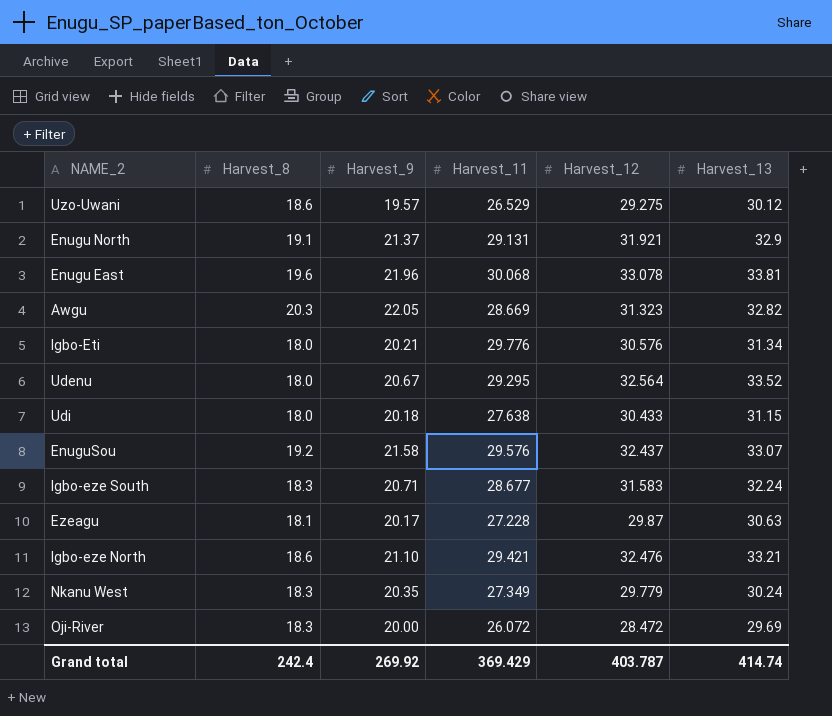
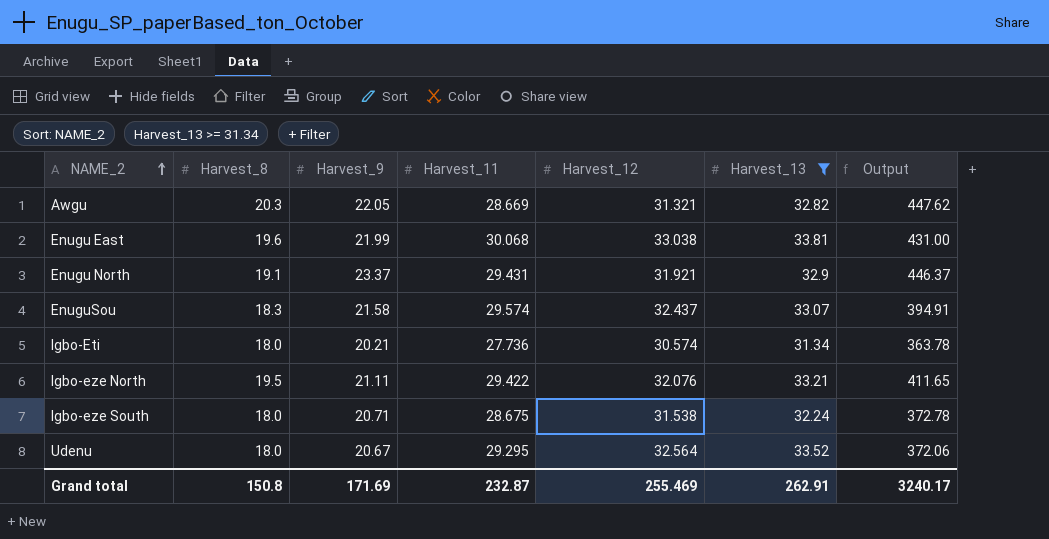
filter: none -> Harvest_13 >= 31.34
row order: none -> NAME_2 ascending
column Output | formula: none -> [Harvest_8] * [Harvest_9]
Awgu | Harvest_12: 31.323 -> 31.321
Enugu East | Harvest_9: 21.96 -> 21.99
Enugu East | Harvest_12: 33.078 -> 33.038
Enugu North | Harvest_9: 21.37 -> 23.37
Enugu North | Harvest_11: 29.131 -> 29.431
EnuguSou | Harvest_8: 19.2 -> 18.3
EnuguSou | Harvest_11: 29.576 -> 29.574
Igbo-Eti | Harvest_11: 29.776 -> 27.736
Igbo-Eti | Harvest_12: 30.576 -> 30.574
Igbo-eze North | Harvest_8: 18.6 -> 19.5
Igbo-eze North | Harvest_9: 21.10 -> 21.11
Igbo-eze North | Harvest_11: 29.421 -> 29.422
Igbo-eze North | Harvest_12: 32.476 -> 32.076
Igbo-eze South | Harvest_8: 18.3 -> 18.0
Igbo-eze South | Harvest_11: 28.677 -> 28.675
Igbo-eze South | Harvest_12: 31.583 -> 31.538
Grand total | Harvest_8: 242.4 -> 150.8
Grand total | Harvest_9: 269.92 -> 171.69
Grand total | Harvest_11: 369.429 -> 232.87
Grand total | Harvest_12: 403.787 -> 255.469
Grand total | Harvest_13: 414.74 -> 262.91

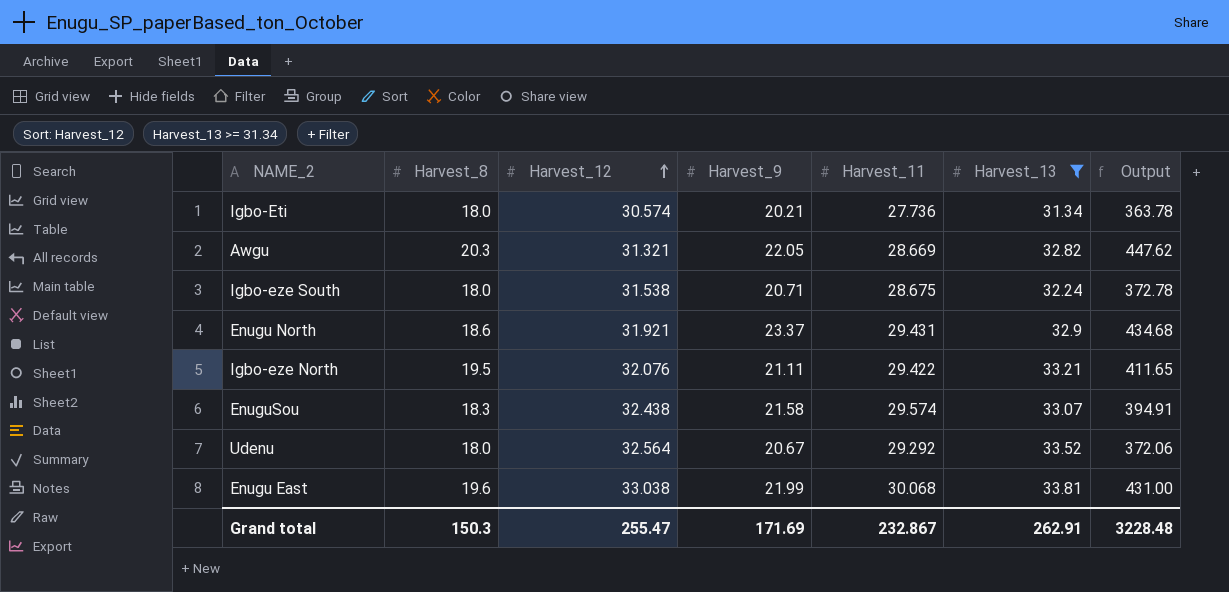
row order: NAME_2 ascending -> Harvest_12 ascending
column Harvest_12 | position: 5 -> 3
Enugu North | Harvest_8: 19.1 -> 18.6
Enugu North | Output: 446.37 -> 434.68
EnuguSou | Harvest_12: 32.437 -> 32.438
Udenu | Harvest_11: 29.295 -> 29.292
Grand total | Harvest_8: 150.8 -> 150.3
Grand total | Harvest_12: 255.469 -> 255.47
Grand total | Harvest_11: 232.87 -> 232.867
Grand total | Output: 3240.17 -> 3228.48

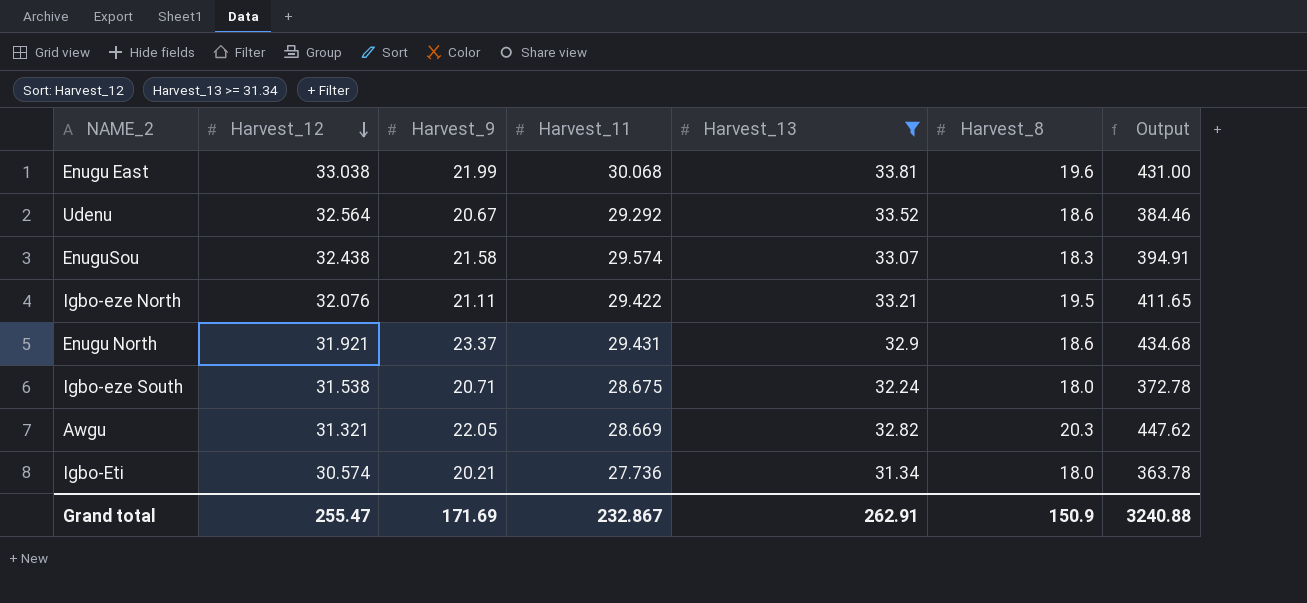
row order: Harvest_12 ascending -> Harvest_12 descending
column Harvest_8 | position: 2 -> 6
Udenu | Harvest_8: 18.0 -> 18.6
Udenu | Output: 372.06 -> 384.46
Grand total | Harvest_8: 150.3 -> 150.9
Grand total | Output: 3228.48 -> 3240.88

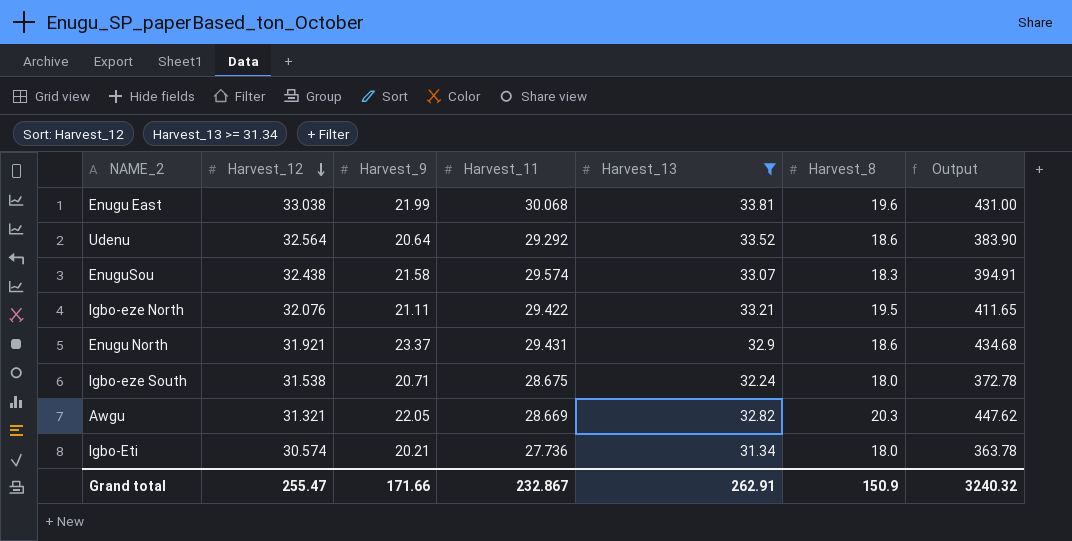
Udenu | Harvest_9: 20.67 -> 20.64
Udenu | Output: 384.46 -> 383.90
Grand total | Harvest_9: 171.69 -> 171.66
Grand total | Output: 3240.88 -> 3240.32

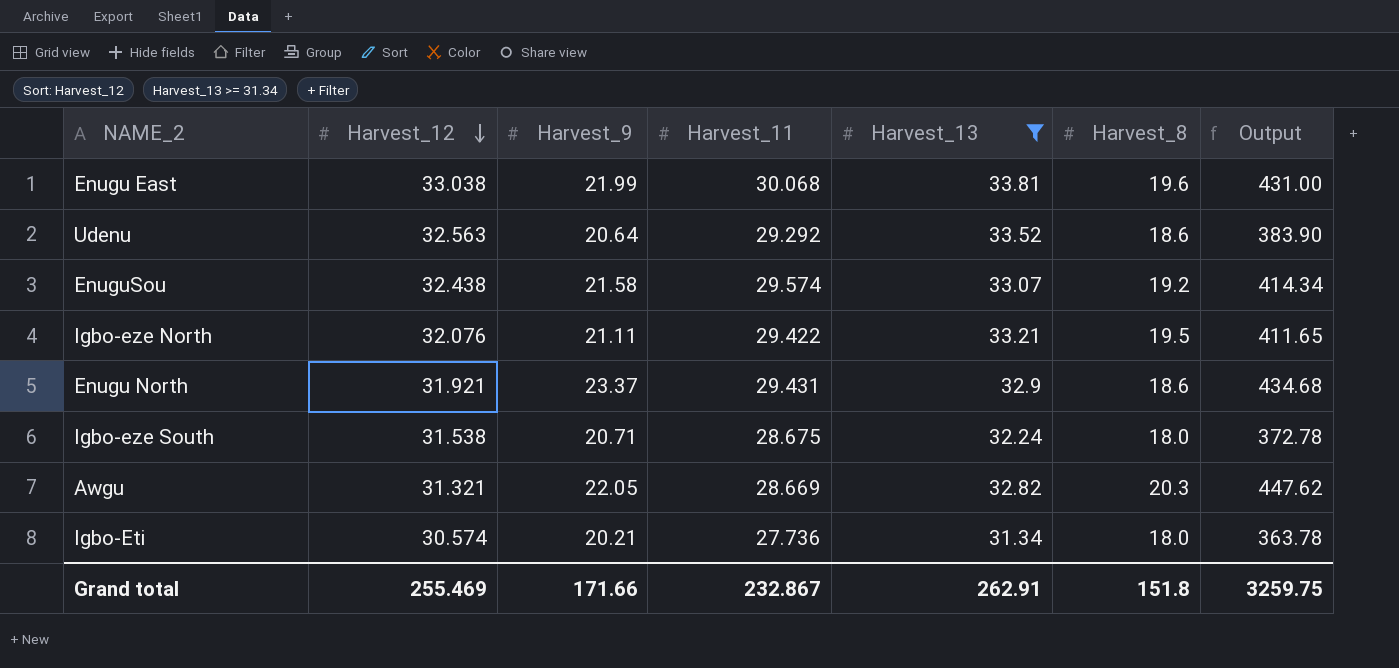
Udenu | Harvest_12: 32.564 -> 32.563
EnuguSou | Harvest_8: 18.3 -> 19.2
EnuguSou | Output: 394.91 -> 414.34
Grand total | Harvest_12: 255.47 -> 255.469
Grand total | Harvest_8: 150.9 -> 151.8
Grand total | Output: 3240.32 -> 3259.75

